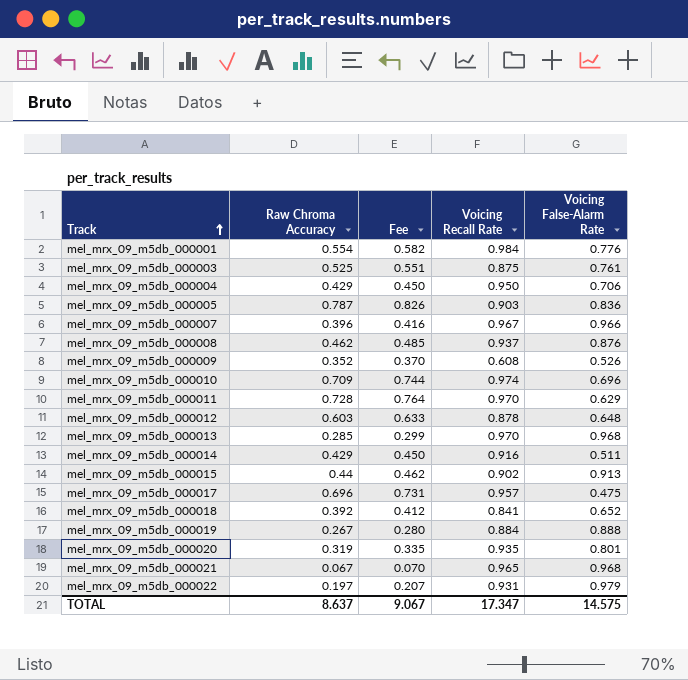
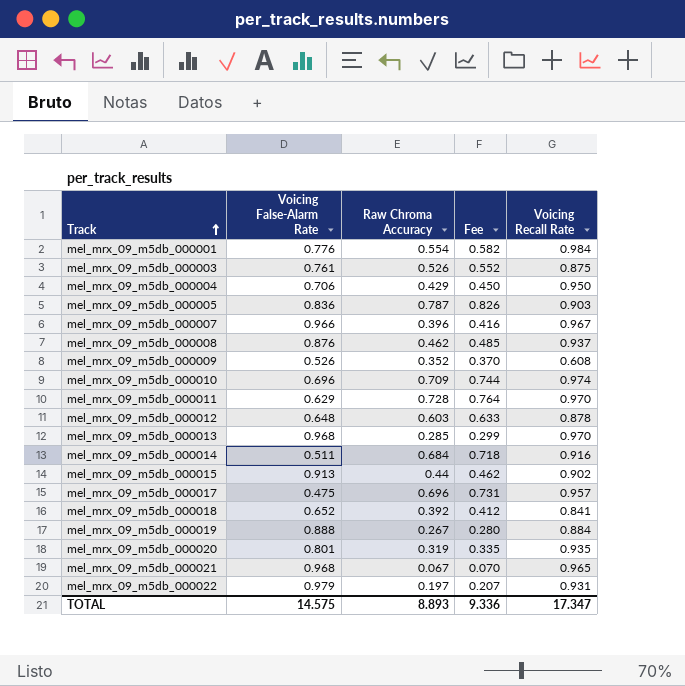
column Voicing False-Alarm Rate | position: 5 -> 2
mel_mrx_09_m5db_000003 | Raw Chroma Accuracy: 0.525 -> 0.526
mel_mrx_09_m5db_000003 | Fee: 0.551 -> 0.552
mel_mrx_09_m5db_000014 | Raw Chroma Accuracy: 0.429 -> 0.684
mel_mrx_09_m5db_000014 | Fee: 0.450 -> 0.718
TOTAL | Raw Chroma Accuracy: 8.637 -> 8.893
TOTAL | Fee: 9.067 -> 9.336

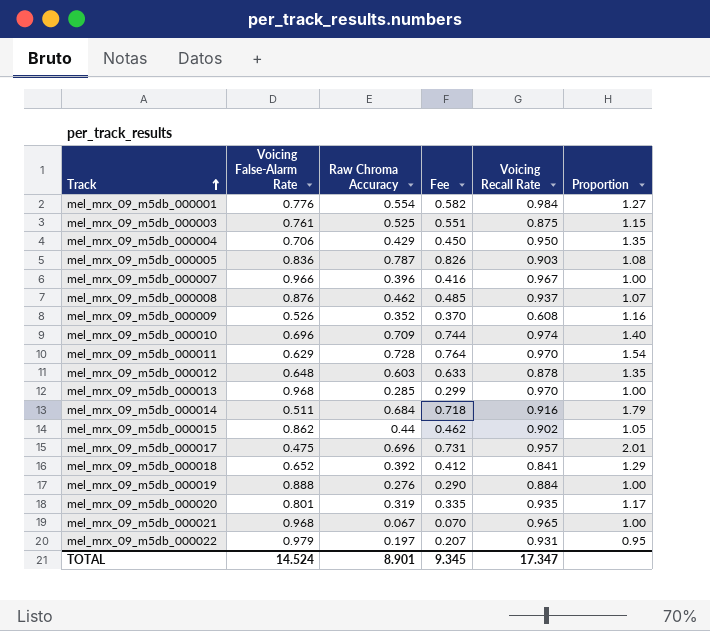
column Proportion | formula: none -> [Voicing Recall Rate] / [Voicing False-Alarm Rate]
mel_mrx_09_m5db_000003 | Raw Chroma Accuracy: 0.526 -> 0.525
mel_mrx_09_m5db_000003 | Fee: 0.552 -> 0.551
mel_mrx_09_m5db_000015 | Voicing False-Alarm Rate: 0.913 -> 0.862
mel_mrx_09_m5db_000019 | Raw Chroma Accuracy: 0.267 -> 0.276
mel_mrx_09_m5db_000019 | Fee: 0.280 -> 0.290
TOTAL | Voicing False-Alarm Rate: 14.575 -> 14.524
TOTAL | Raw Chroma Accuracy: 8.893 -> 8.901
TOTAL | Fee: 9.336 -> 9.345

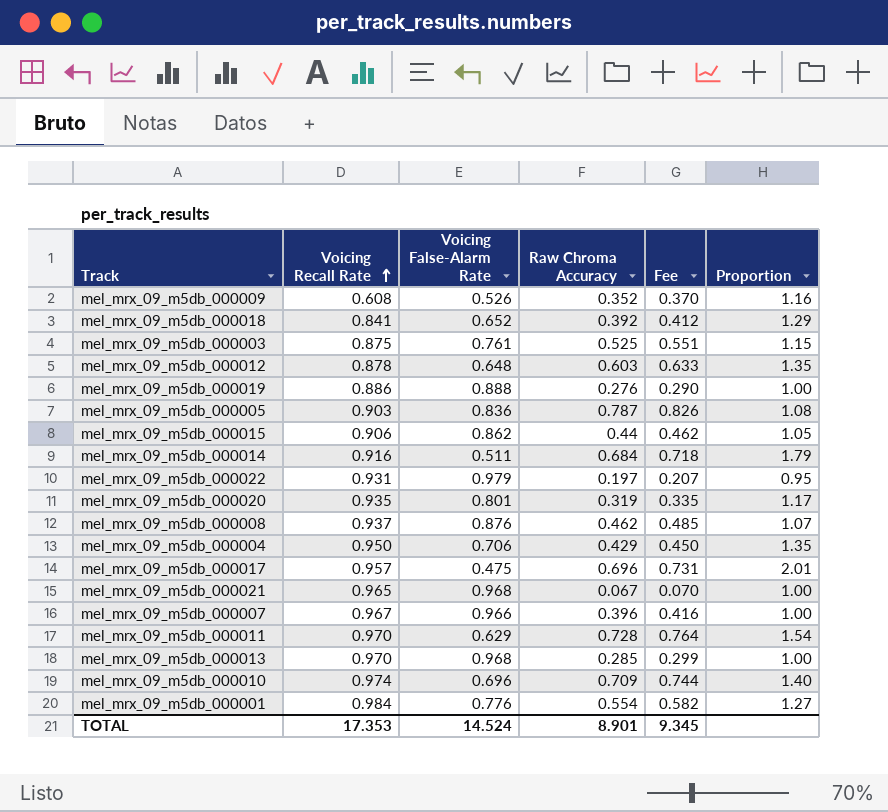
row order: Track ascending -> Voicing Recall Rate ascending
column Voicing Recall Rate | position: 5 -> 2
mel_mrx_09_m5db_000019 | Voicing Recall Rate: 0.884 -> 0.886
mel_mrx_09_m5db_000015 | Voicing Recall Rate: 0.902 -> 0.906
TOTAL | Voicing Recall Rate: 17.347 -> 17.353

